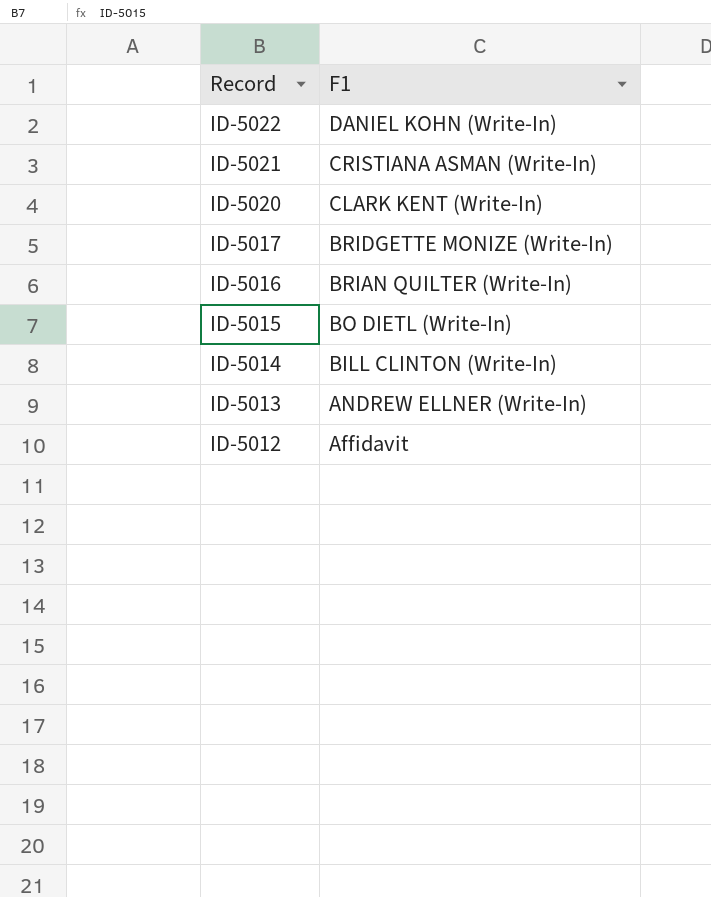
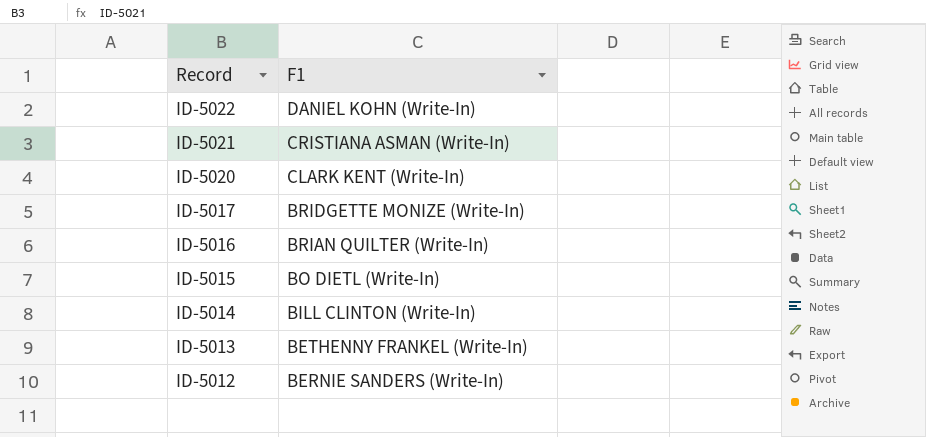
ID-5013 | F1: ANDREW ELLNER (Write-In) -> BETHENNY FRANKEL (Write-In)
ID-5012 | F1: Affidavit -> BERNIE SANDERS (Write-In)

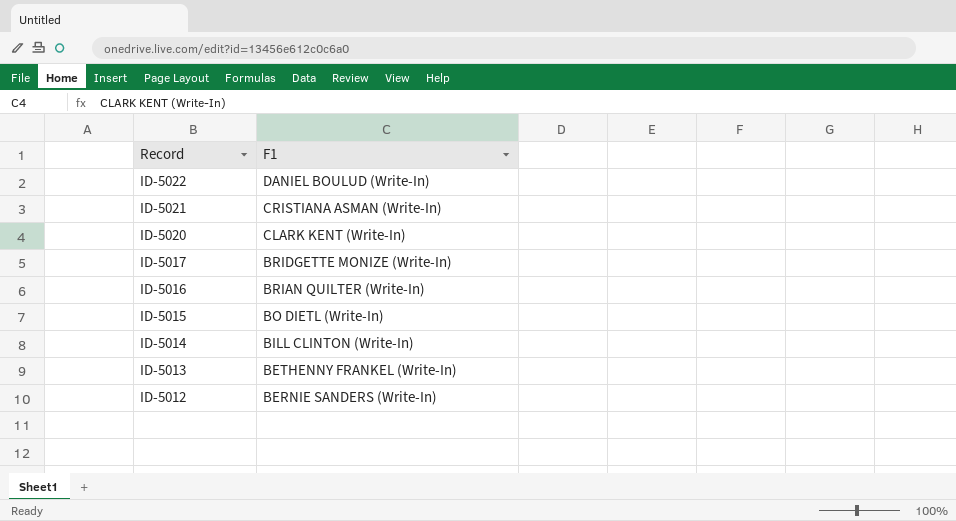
ID-5022 | F1: DANIEL KOHN (Write-In) -> DANIEL BOULUD (Write-In)

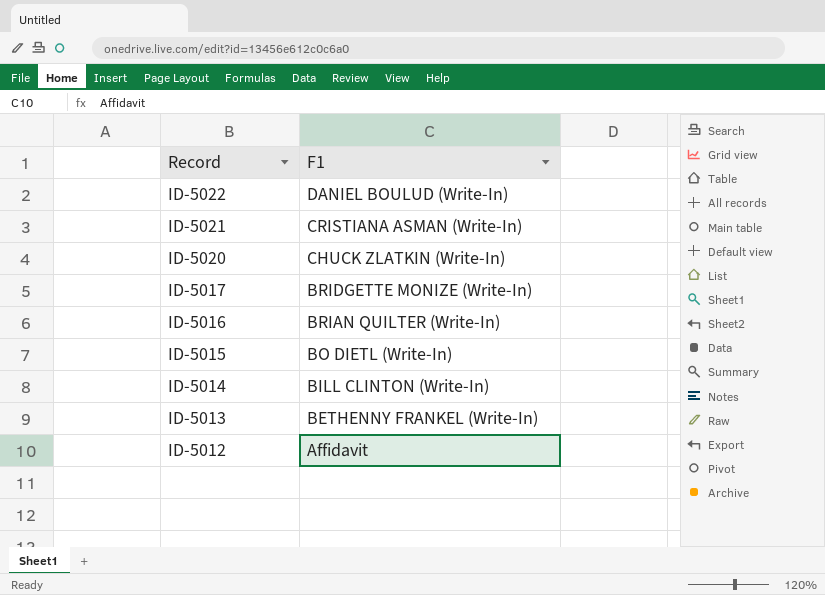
ID-5020 | F1: CLARK KENT (Write-In) -> CHUCK ZLATKIN (Write-In)
ID-5012 | F1: BERNIE SANDERS (Write-In) -> Affidavit

